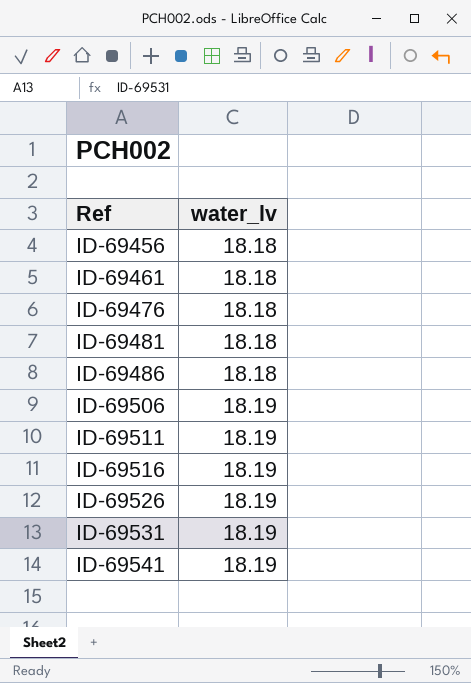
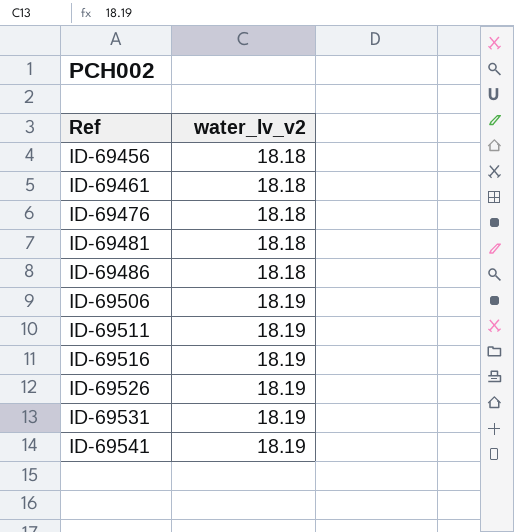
column name: water_lv -> water_lv_v2

